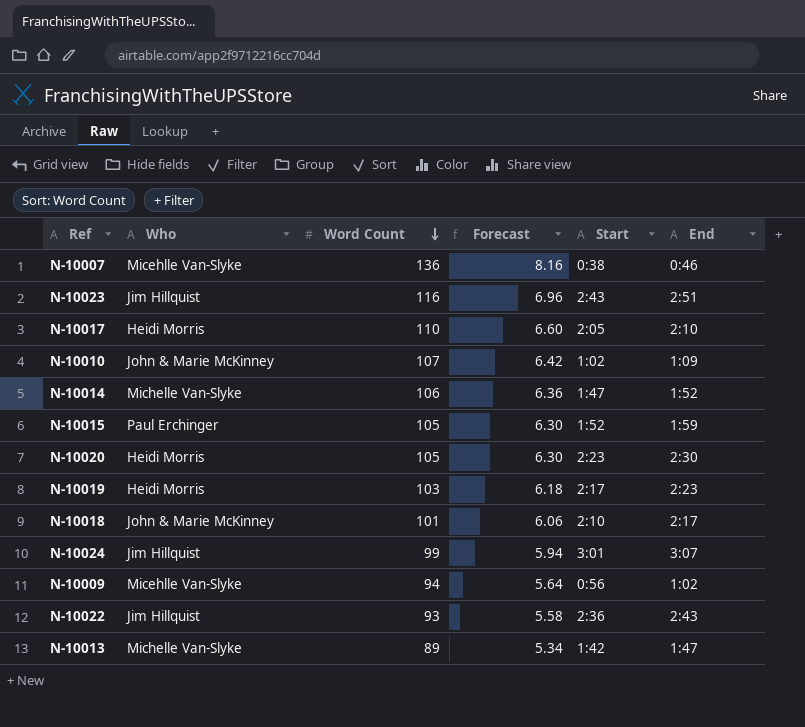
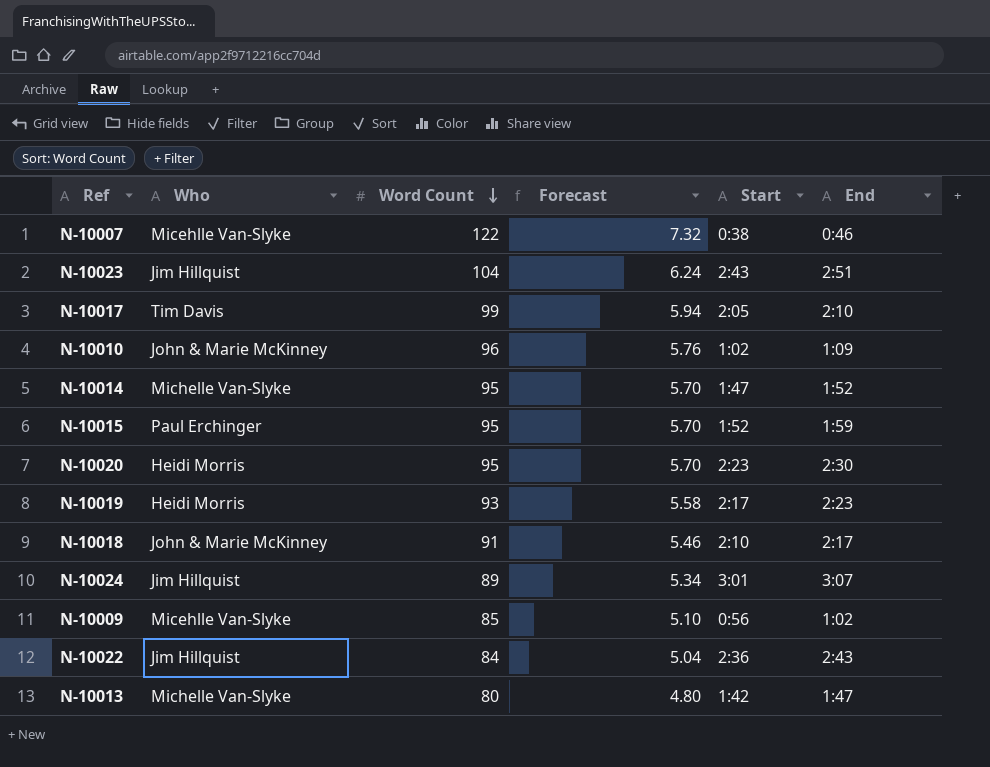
N-10007 | Word Count: 136 -> 122
N-10007 | Forecast: 8.16 -> 7.32
N-10023 | Word Count: 116 -> 104
N-10023 | Forecast: 6.96 -> 6.24
N-10017 | Who: Heidi Morris -> Tim Davis
N-10017 | Word Count: 110 -> 99
N-10017 | Forecast: 6.60 -> 5.94
N-10010 | Word Count: 107 -> 96
N-10010 | Forecast: 6.42 -> 5.76
N-10014 | Word Count: 106 -> 95
N-10014 | Forecast: 6.36 -> 5.70
N-10015 | Word Count: 105 -> 95
N-10015 | Forecast: 6.30 -> 5.70
N-10020 | Word Count: 105 -> 95
N-10020 | Forecast: 6.30 -> 5.70
N-10019 | Word Count: 103 -> 93
N-10019 | Forecast: 6.18 -> 5.58
N-10018 | Word Count: 101 -> 91
N-10018 | Forecast: 6.06 -> 5.46
N-10024 | Word Count: 99 -> 89
N-10024 | Forecast: 5.94 -> 5.34
N-10009 | Word Count: 94 -> 85
N-10009 | Forecast: 5.64 -> 5.10
N-10022 | Word Count: 93 -> 84
N-10022 | Forecast: 5.58 -> 5.04
N-10013 | Word Count: 89 -> 80
N-10013 | Forecast: 5.34 -> 4.80

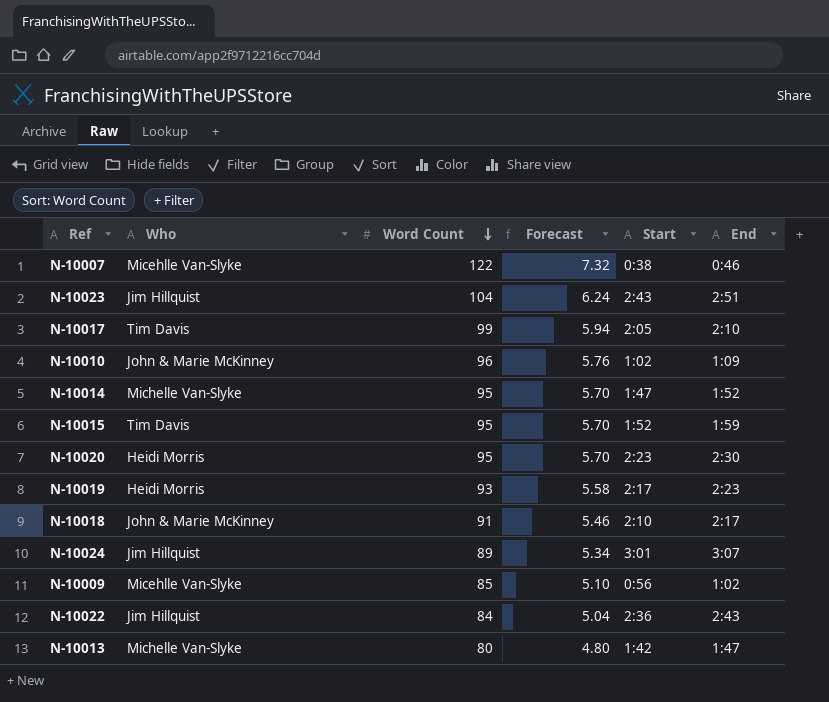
N-10015 | Who: Paul Erchinger -> Tim Davis

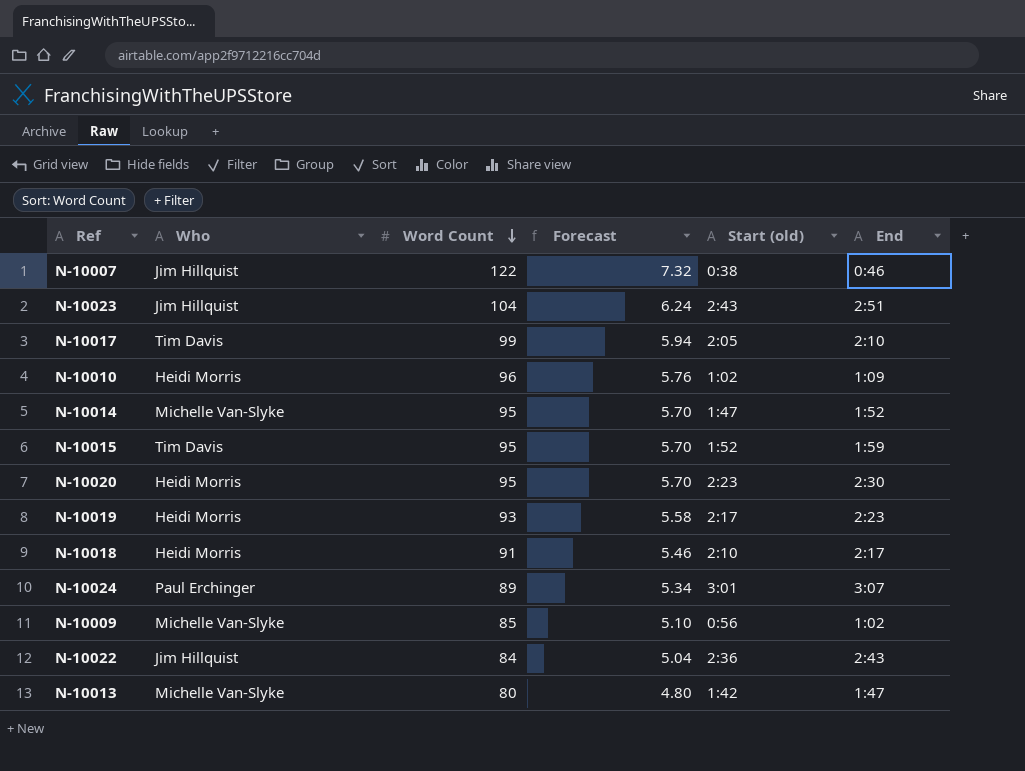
column name: Start -> Start (old)
N-10007 | Who: Micehlle Van-Slyke -> Jim Hillquist
N-10010 | Who: John & Marie McKinney -> Heidi Morris
N-10018 | Who: John & Marie McKinney -> Heidi Morris
N-10024 | Who: Jim Hillquist -> Paul Erchinger
N-10009 | Who: Micehlle Van-Slyke -> Michelle Van-Slyke

